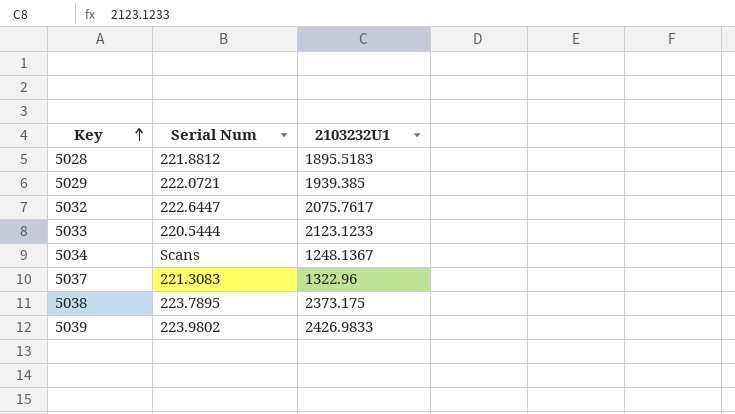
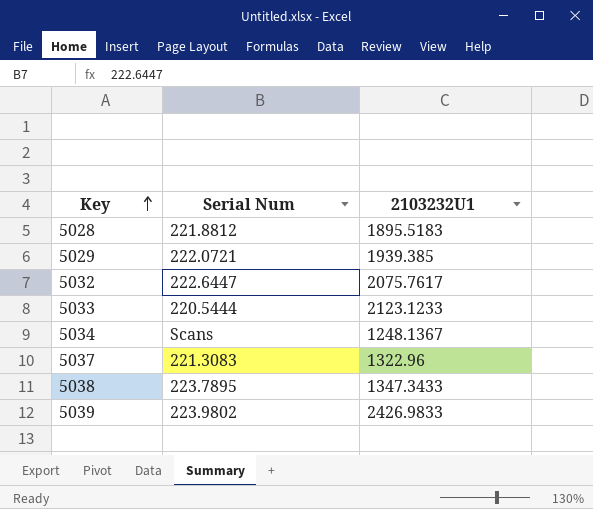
5038 | 2103232U1: 2373.175 -> 1347.3433

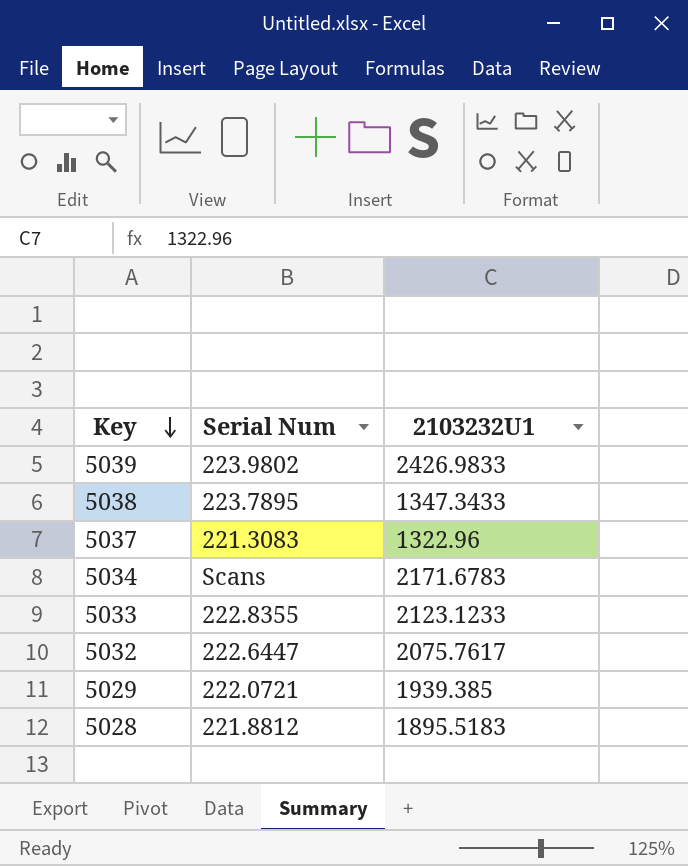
row order: Key ascending -> Key descending
5034 | 2103232U1: 1248.1367 -> 2171.6783
5033 | Serial Num: 220.5444 -> 222.8355

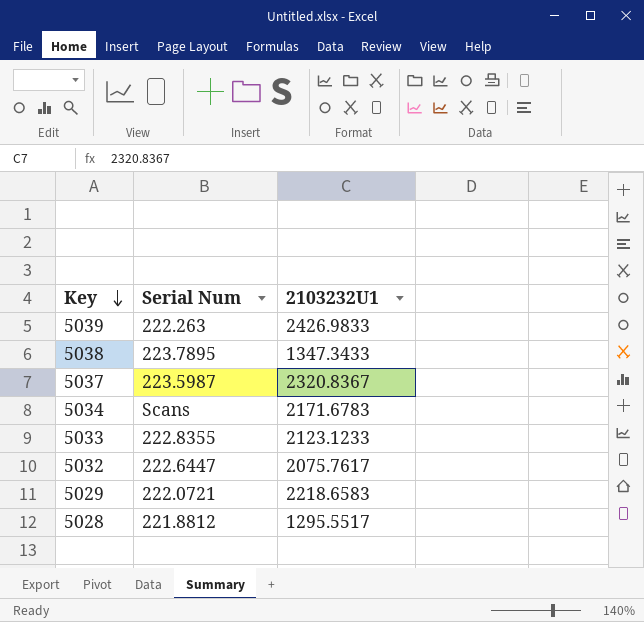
5039 | Serial Num: 223.9802 -> 222.263
5037 | Serial Num: 221.3083 -> 223.5987
5037 | 2103232U1: 1322.96 -> 2320.8367
5029 | 2103232U1: 1939.385 -> 2218.6583
5028 | 2103232U1: 1895.5183 -> 1295.5517

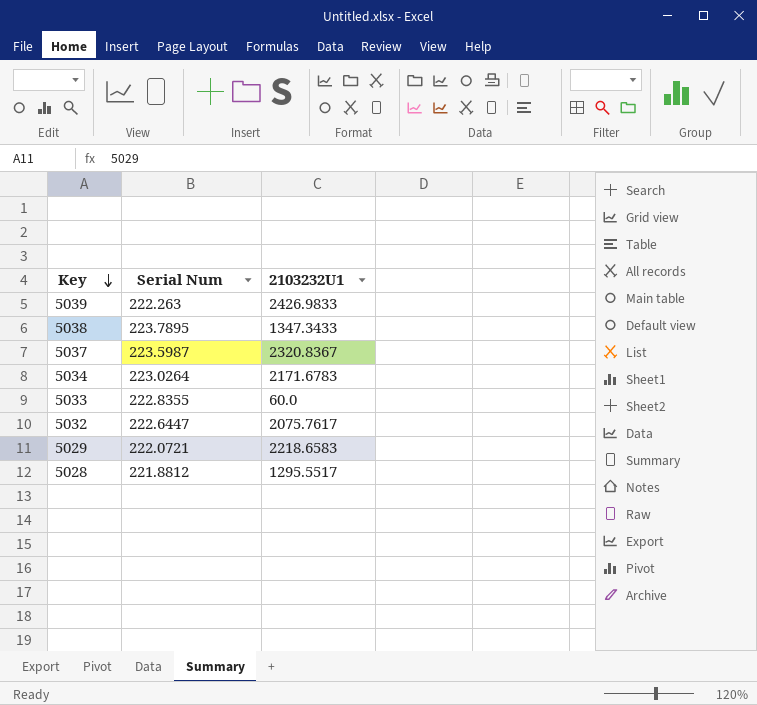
5034 | Serial Num: Scans -> 223.0264
5033 | 2103232U1: 2123.1233 -> 60.0

